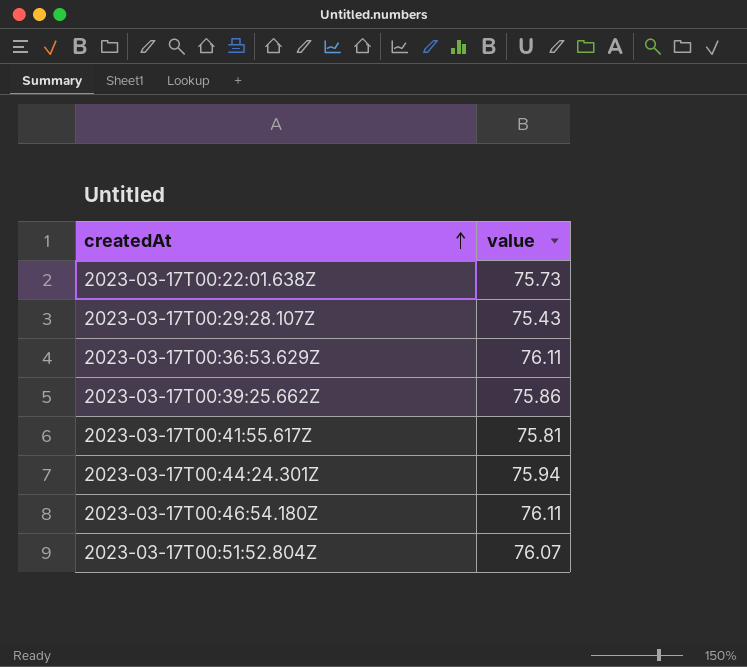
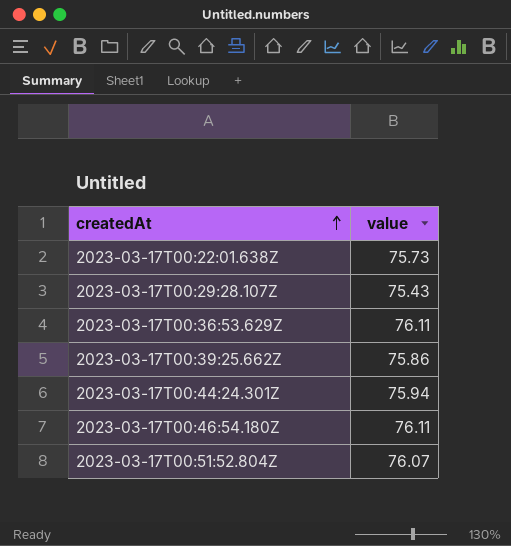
row 2023-03-17T00:41:55.617Z: 75.81 -> none

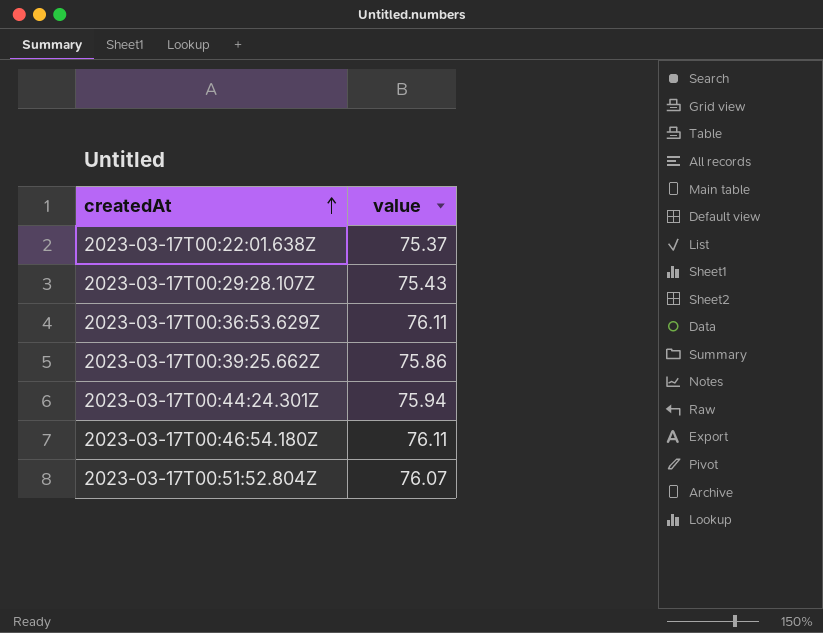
2023-03-17T00:22:01.638Z | value: 75.73 -> 75.37

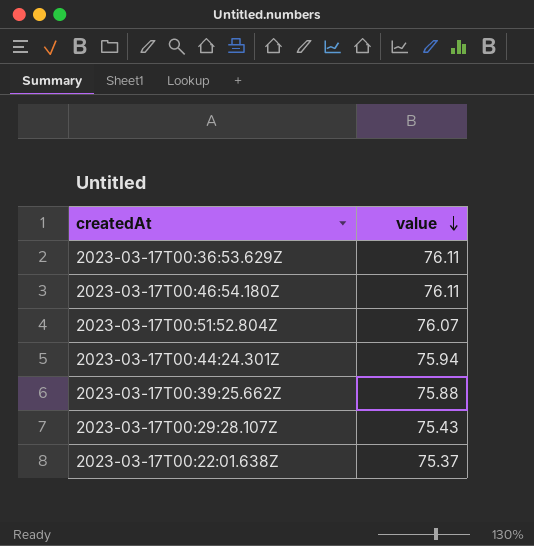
row order: createdAt ascending -> value descending
2023-03-17T00:39:25.662Z | value: 75.86 -> 75.88

